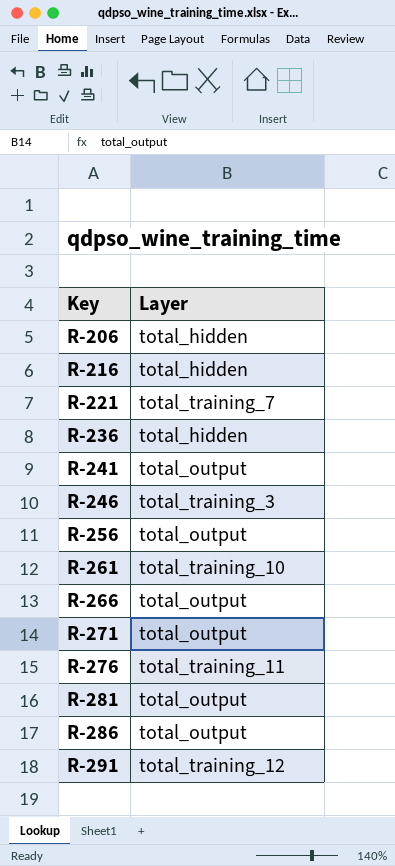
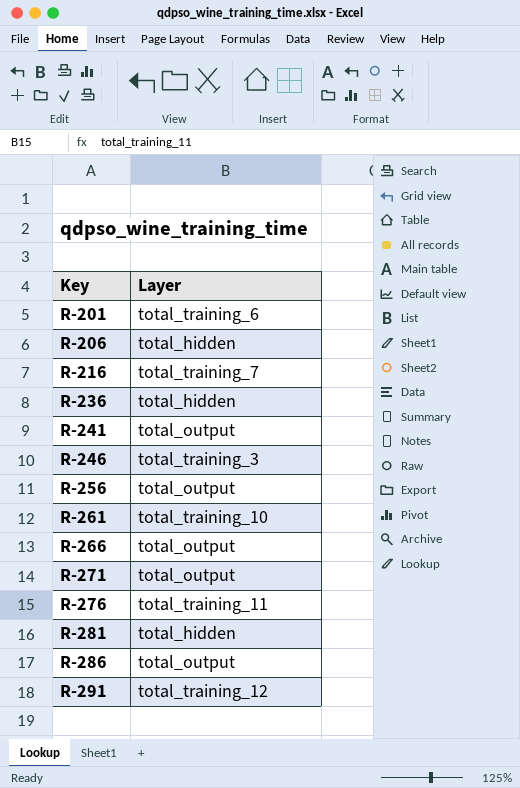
row R-221: total_training_7 -> none
row R-201: none -> total_training_6
R-216 | Layer: total_hidden -> total_training_7
R-281 | Layer: total_output -> total_hidden

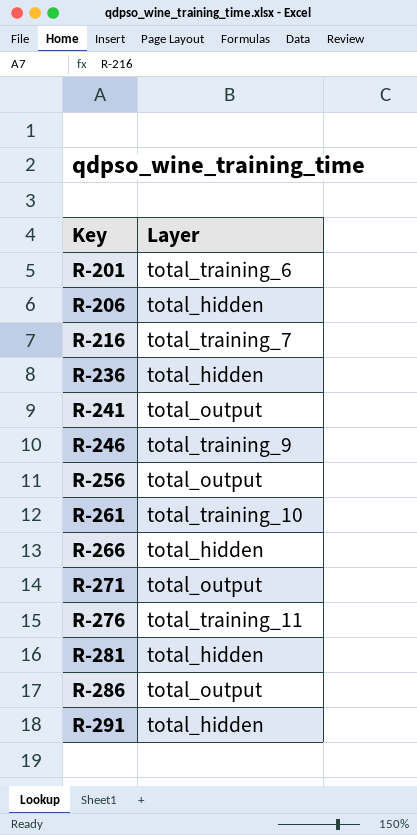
R-246 | Layer: total_training_3 -> total_training_9
R-266 | Layer: total_output -> total_hidden
R-291 | Layer: total_training_12 -> total_hidden

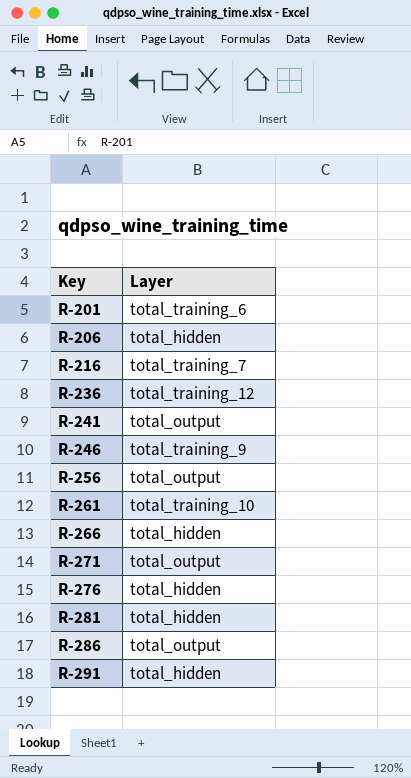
R-236 | Layer: total_hidden -> total_training_12
R-276 | Layer: total_training_11 -> total_hidden

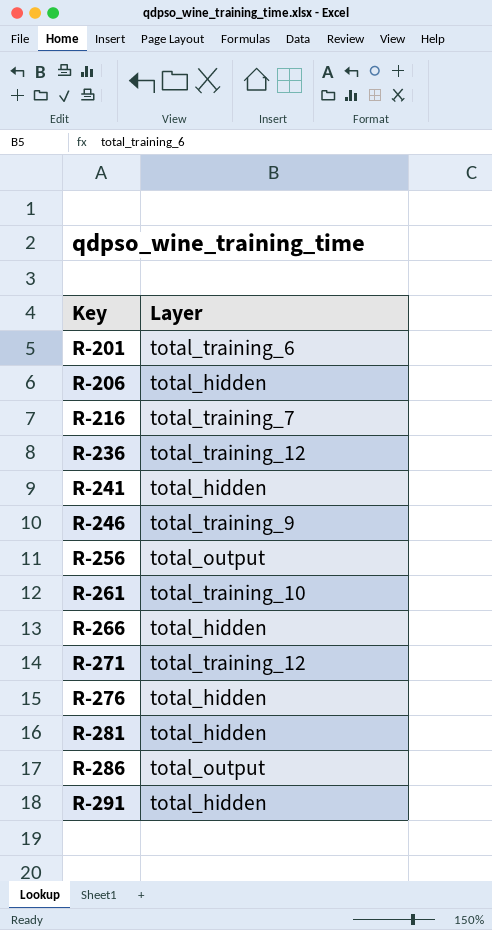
R-241 | Layer: total_output -> total_hidden
R-271 | Layer: total_output -> total_training_12

